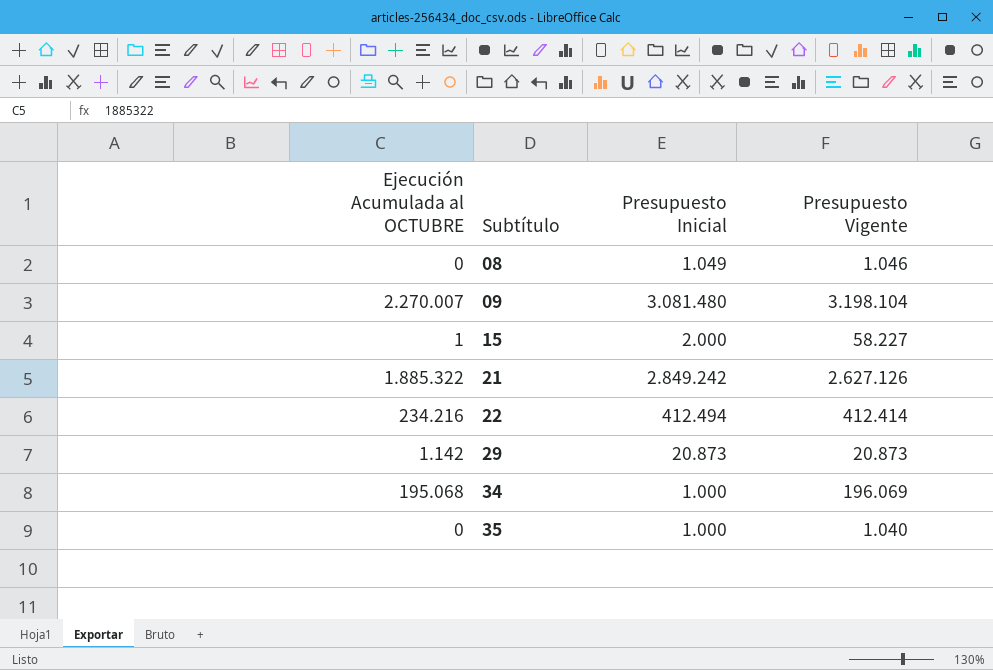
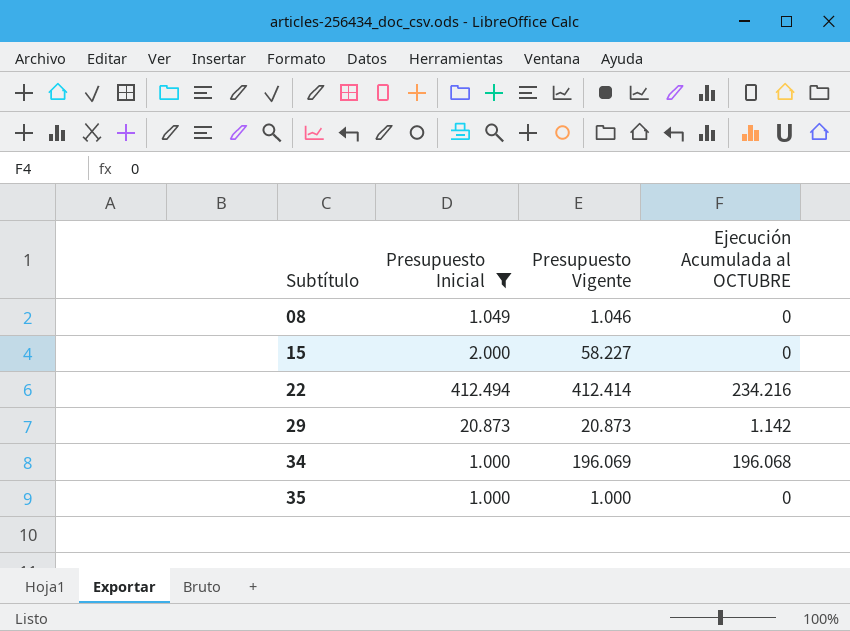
filter: none -> Presupuesto Inicial <= 412.494
column Ejecución Acumulada al OCTUBRE | position: 1 -> 4
15 | Ejecución Acumulada al OCTUBRE: 1 -> 0
34 | Ejecución Acumulada al OCTUBRE: 195.068 -> 196.068
35 | Presupuesto Vigente: 1.040 -> 1.000

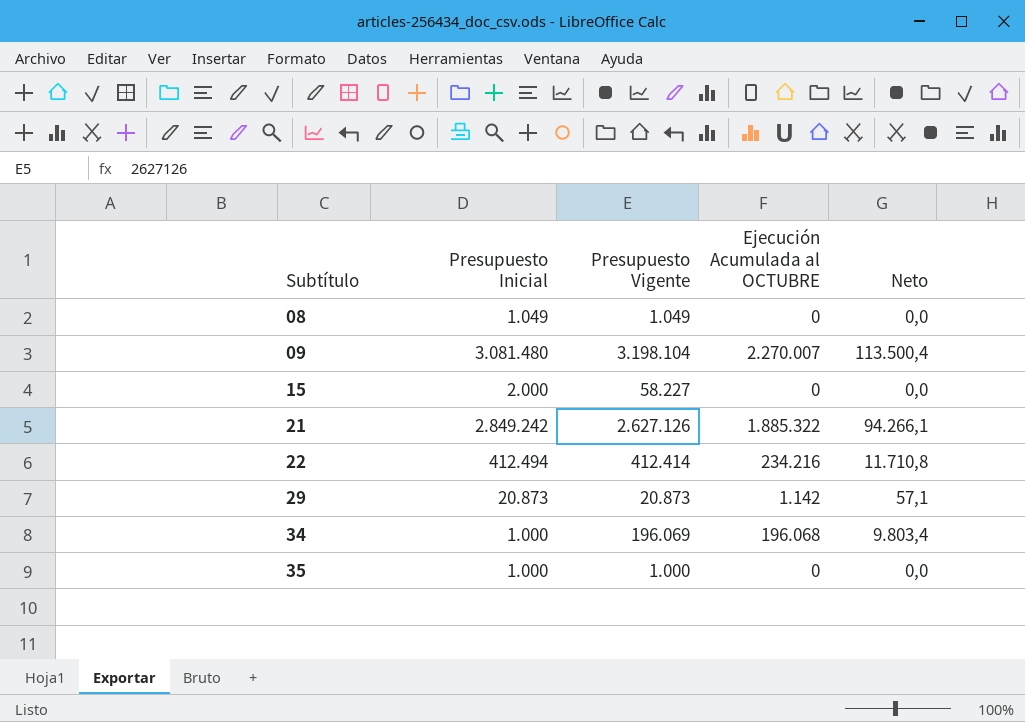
filter: Presupuesto Inicial <= 412.494 -> none
column Neto | formula: none -> [Ejecución Acumulada al OCTUBRE] * 0,05
08 | Presupuesto Vigente: 1.046 -> 1.049

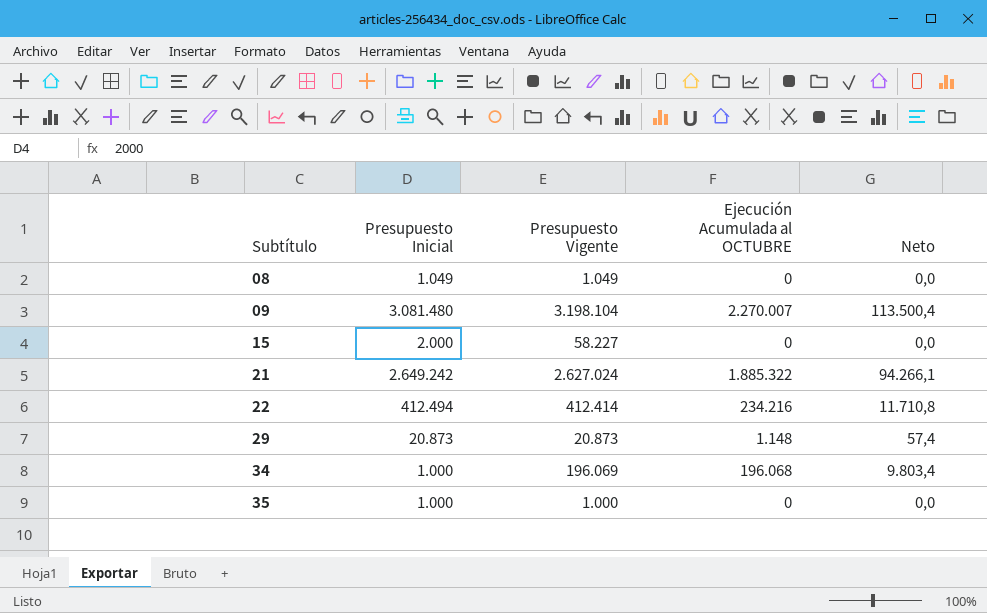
21 | Presupuesto Inicial: 2.849.242 -> 2.649.242
21 | Presupuesto Vigente: 2.627.126 -> 2.627.024
29 | Ejecución Acumulada al OCTUBRE: 1.142 -> 1.148
29 | Neto: 57,1 -> 57,4

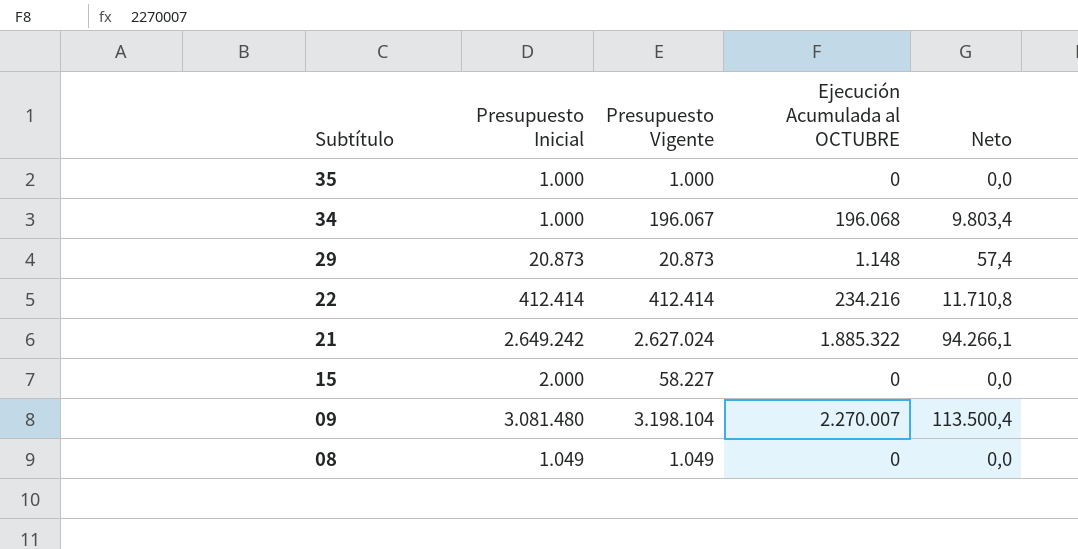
row order: Subtítulo ascending -> Subtítulo descending
34 | Presupuesto Vigente: 196.069 -> 196.067
22 | Presupuesto Inicial: 412.494 -> 412.414

